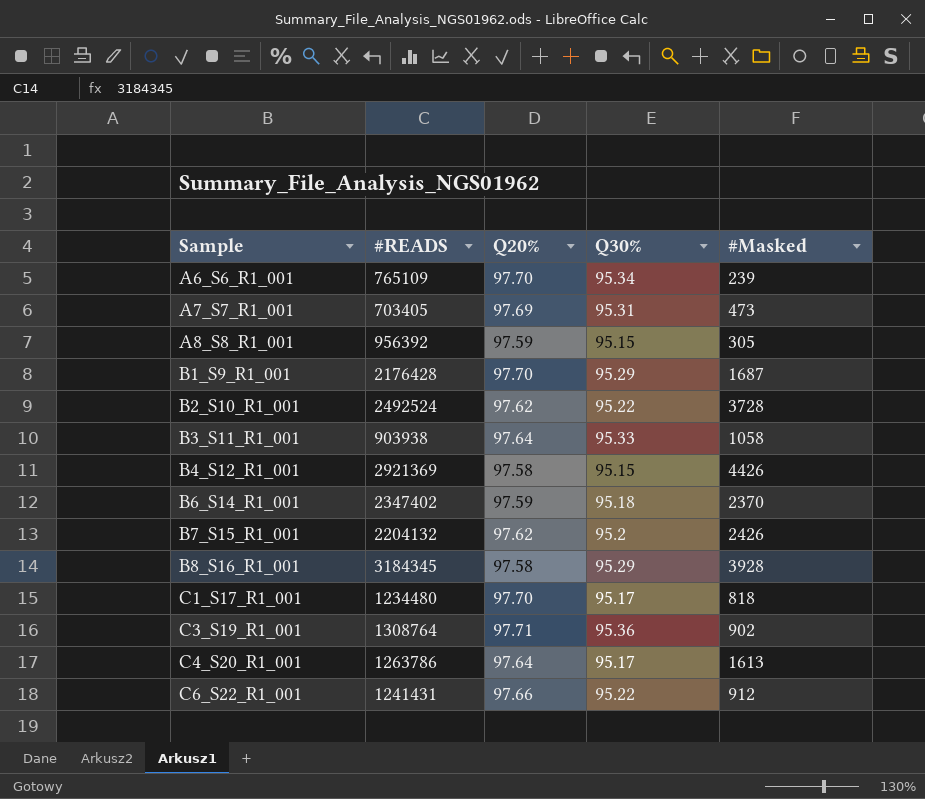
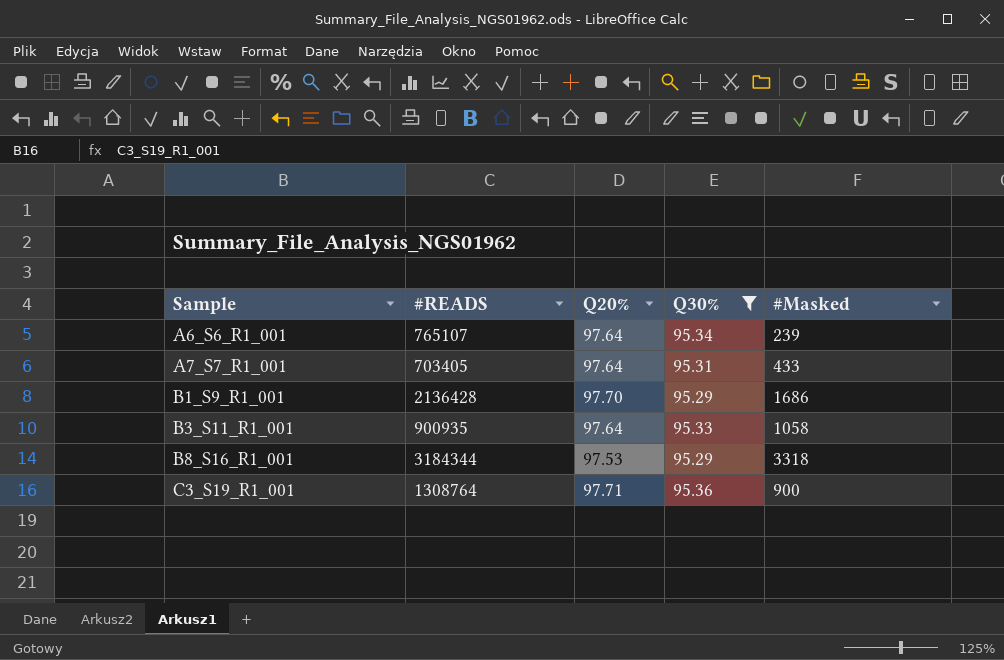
filter: none -> Q30% >= 95.29
A6_S6_R1_001 | #READS: 765109 -> 765107
A6_S6_R1_001 | Q20%: 97.70 -> 97.64
A7_S7_R1_001 | Q20%: 97.69 -> 97.64
A7_S7_R1_001 | #Masked: 473 -> 433
B1_S9_R1_001 | #READS: 2176428 -> 2136428
B1_S9_R1_001 | #Masked: 1687 -> 1686
B3_S11_R1_001 | #READS: 903938 -> 900935
B8_S16_R1_001 | #READS: 3184345 -> 3184344
B8_S16_R1_001 | Q20%: 97.58 -> 97.53
B8_S16_R1_001 | #Masked: 3928 -> 3318
C3_S19_R1_001 | #Masked: 902 -> 900

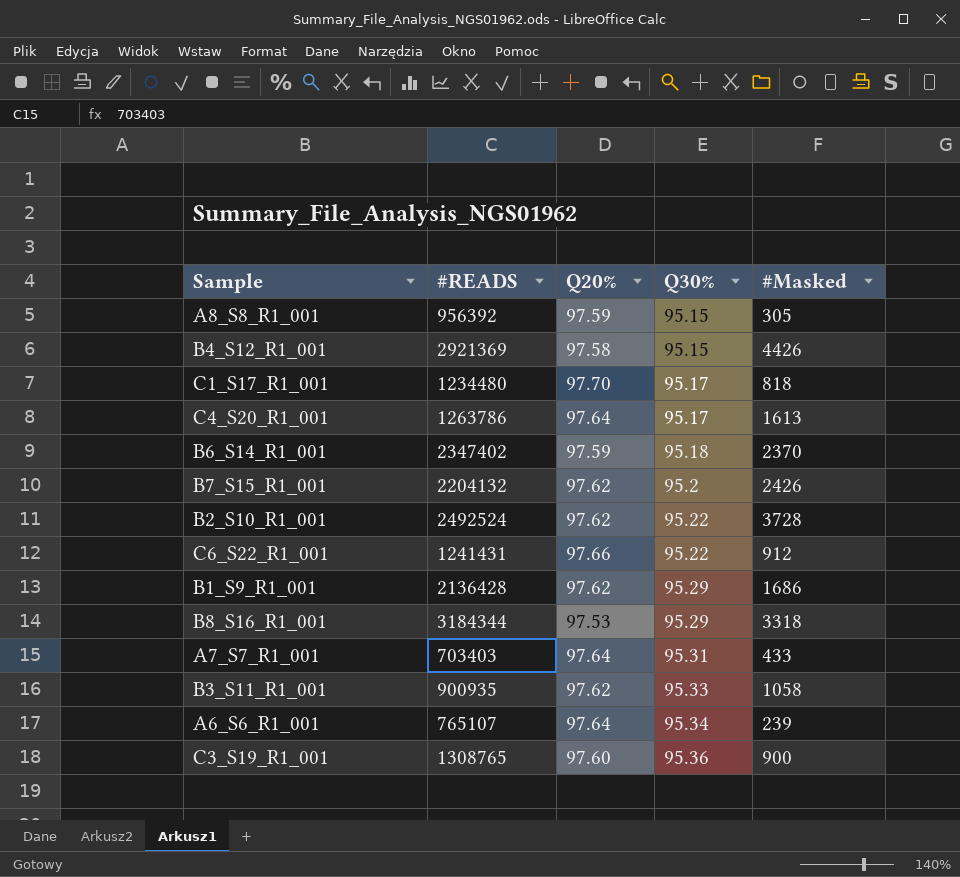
filter: Q30% >= 95.29 -> none
row order: Sample ascending -> Q30% ascending
B1_S9_R1_001 | Q20%: 97.70 -> 97.62
A7_S7_R1_001 | #READS: 703405 -> 703403
B3_S11_R1_001 | Q20%: 97.64 -> 97.62
C3_S19_R1_001 | #READS: 1308764 -> 1308765
C3_S19_R1_001 | Q20%: 97.71 -> 97.60

